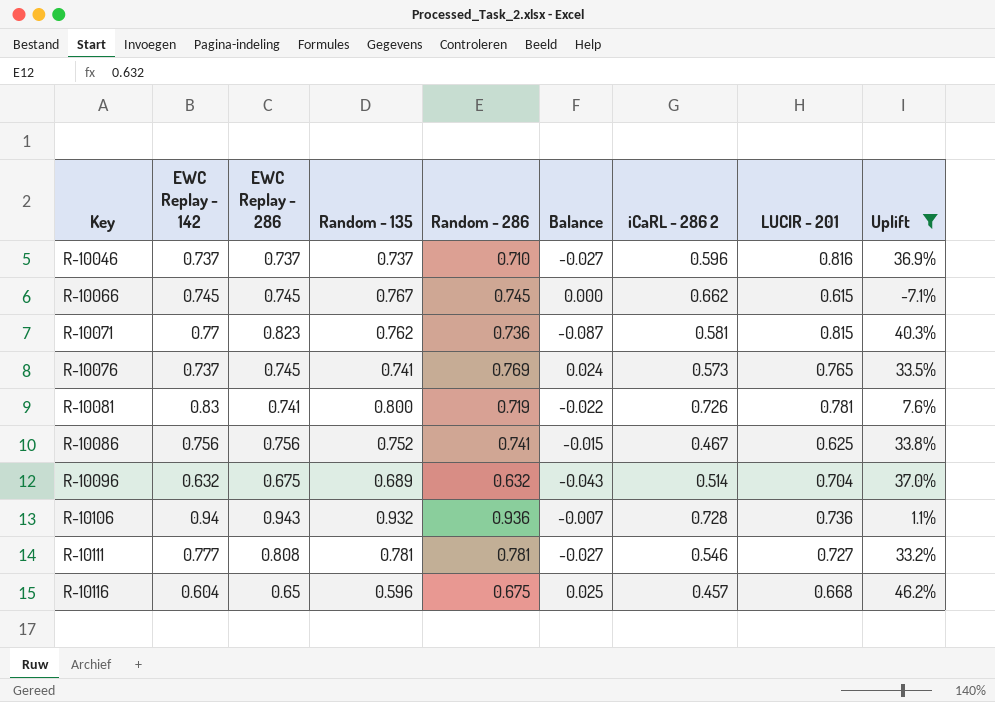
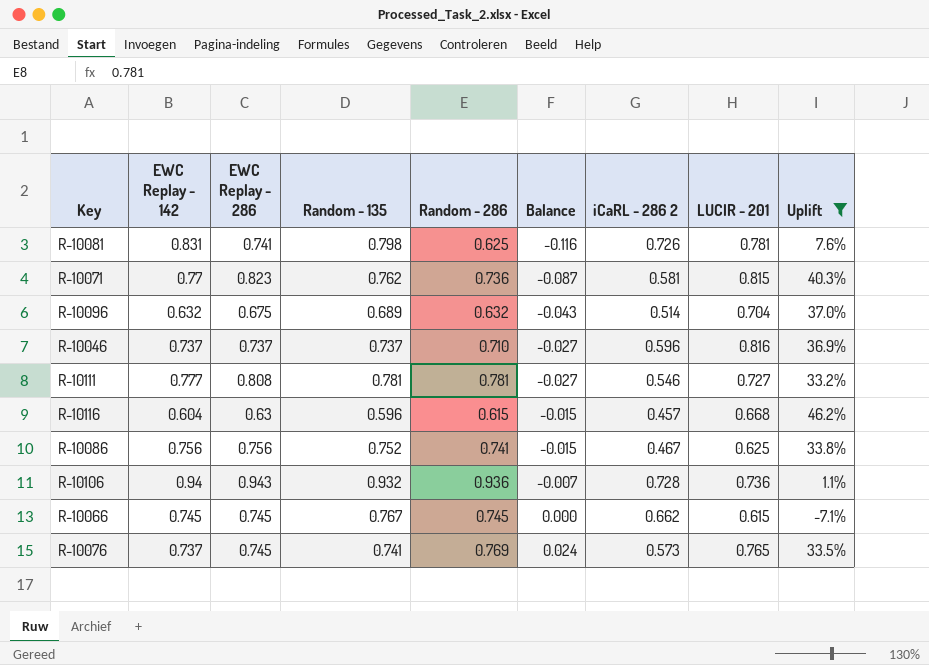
row order: Key ascending -> Balance ascending
R-10081 | EWC Replay - 142: 0.83 -> 0.831
R-10081 | Random - 135: 0.800 -> 0.798
R-10081 | Random - 286: 0.719 -> 0.625
R-10081 | Balance: -0.022 -> -0.116
R-10116 | EWC Replay - 286: 0.65 -> 0.63
R-10116 | Random - 286: 0.675 -> 0.615
R-10116 | Balance: 0.025 -> -0.015

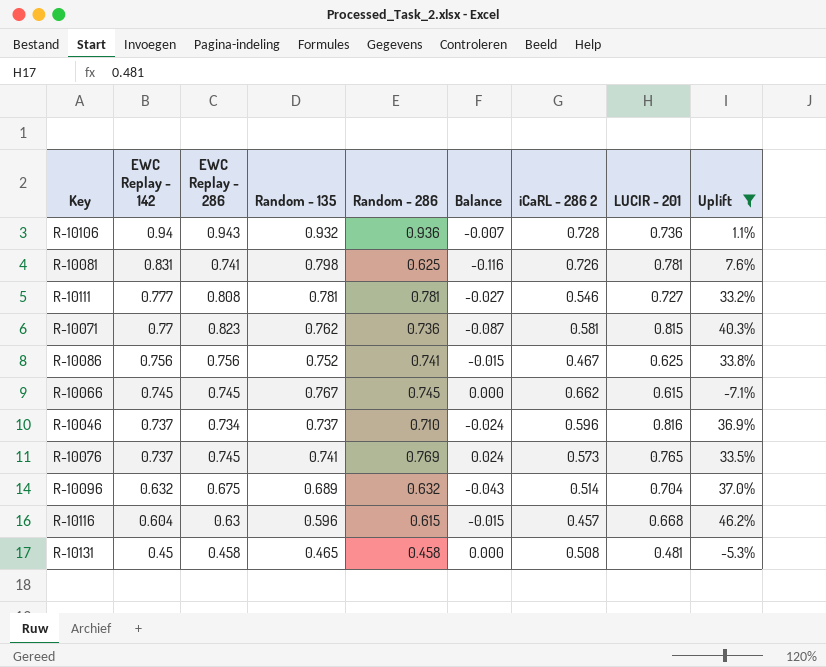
row order: Balance ascending -> EWC Replay - 142 descending
R-10046 | EWC Replay - 286: 0.737 -> 0.734
R-10046 | Balance: -0.027 -> -0.024
row R-10131: none -> 0.45 | 0.458 | 0.465 | 0.458 | 0.000 | 0.508 | 0.481 | -5.3%

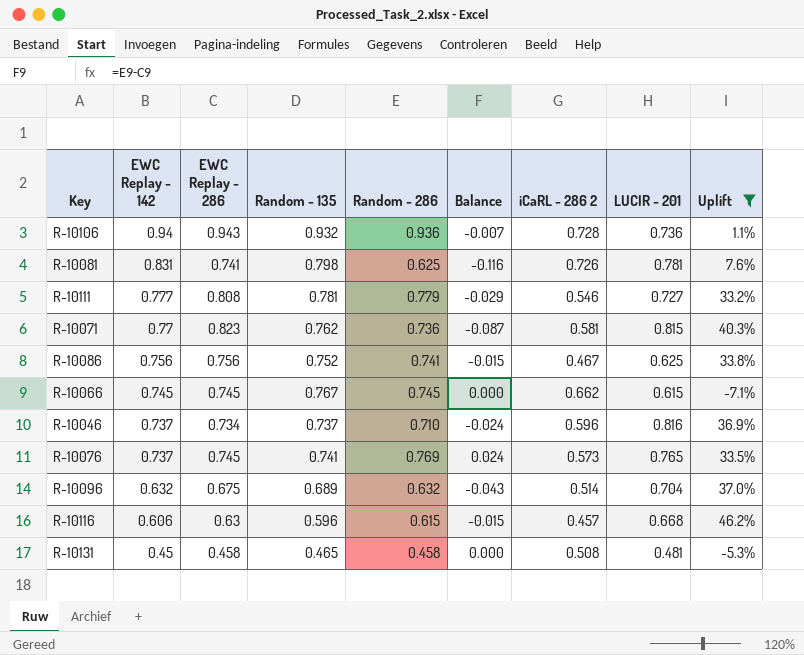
R-10111 | Random - 286: 0.781 -> 0.779
R-10111 | Balance: -0.027 -> -0.029
R-10116 | EWC Replay - 142: 0.604 -> 0.606

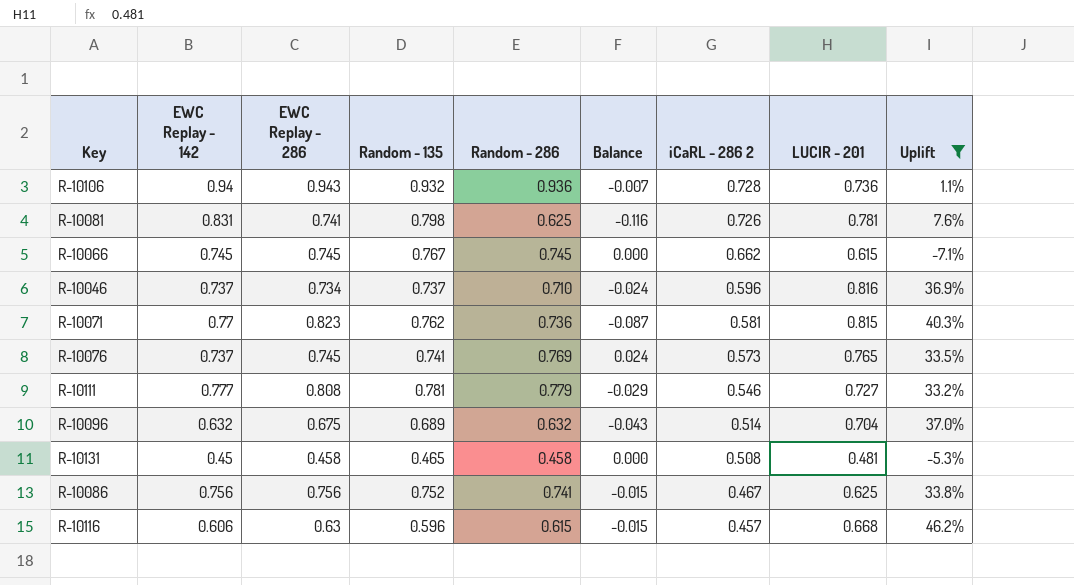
row order: EWC Replay - 142 descending -> iCaRL - 286 2 descending

